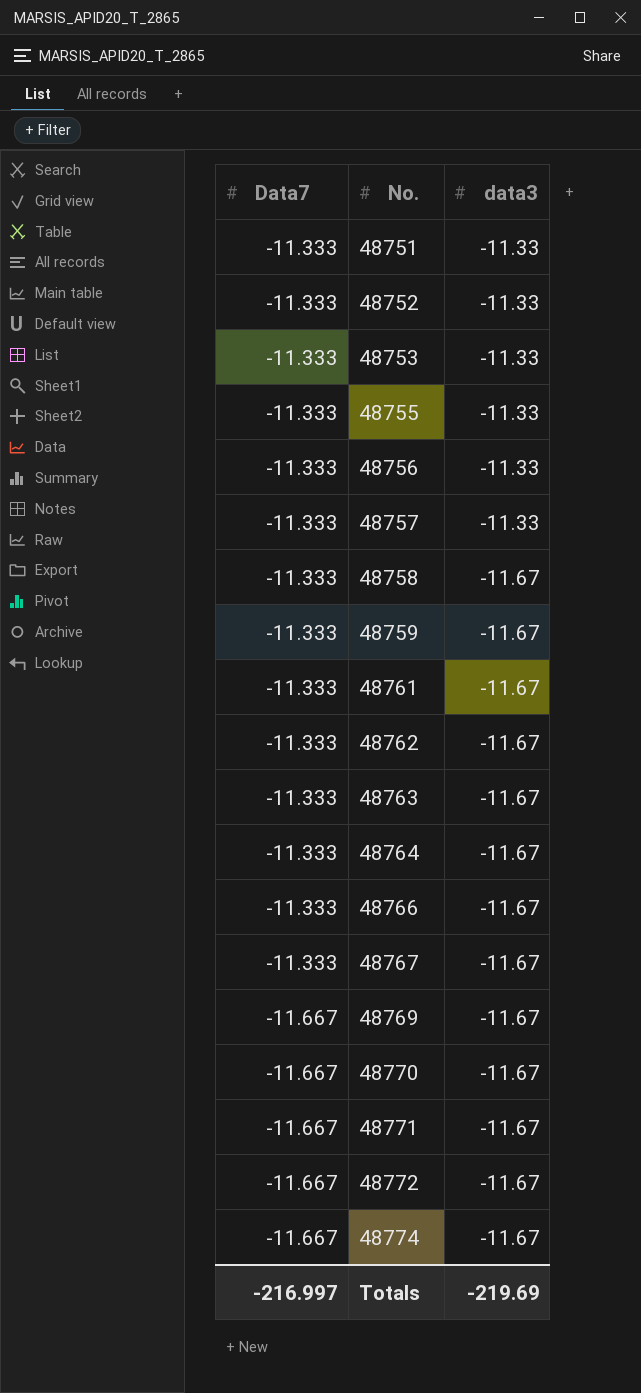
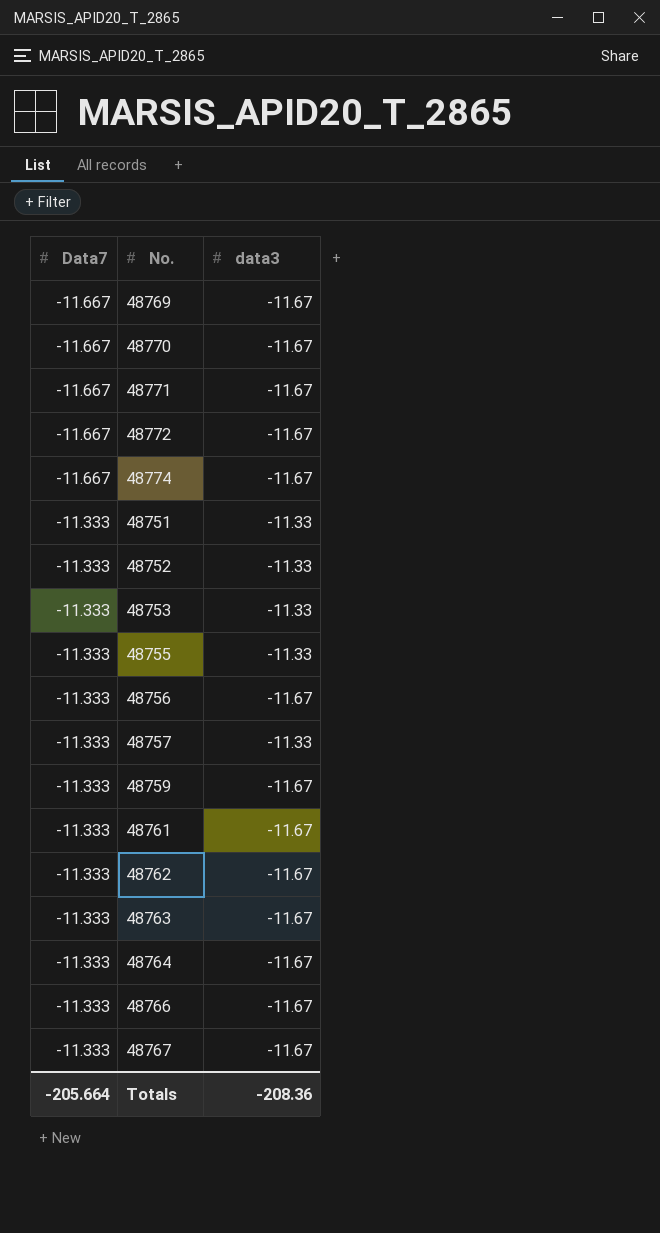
row order: Data7 descending -> Data7 ascending
row 48758: -11.333 | -11.67 -> none
48756 | data3: -11.33 -> -11.67
Totals | Data7: -216.997 -> -205.664
Totals | data3: -219.69 -> -208.36

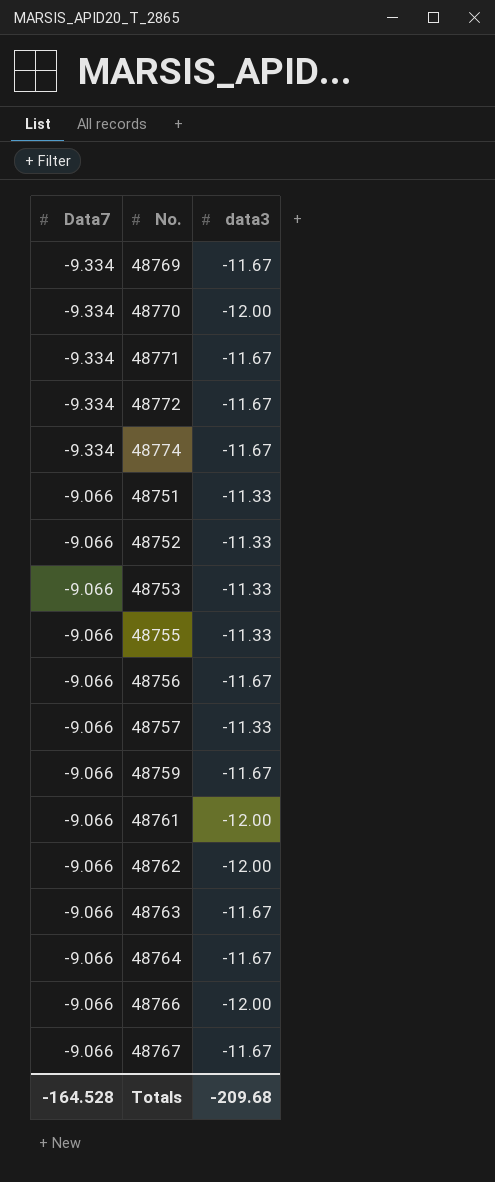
48769 | Data7: -11.667 -> -9.334
48770 | Data7: -11.667 -> -9.334
48770 | data3: -11.67 -> -12.00
48771 | Data7: -11.667 -> -9.334
48772 | Data7: -11.667 -> -9.334
48774 | Data7: -11.667 -> -9.334
48751 | Data7: -11.333 -> -9.066
48752 | Data7: -11.333 -> -9.066
48753 | Data7: -11.333 -> -9.066
48755 | Data7: -11.333 -> -9.066
48756 | Data7: -11.333 -> -9.066
48757 | Data7: -11.333 -> -9.066
48759 | Data7: -11.333 -> -9.066
48761 | Data7: -11.333 -> -9.066
48761 | data3: -11.67 -> -12.00
48762 | Data7: -11.333 -> -9.066
48762 | data3: -11.67 -> -12.00
48763 | Data7: -11.333 -> -9.066
48764 | Data7: -11.333 -> -9.066
48766 | Data7: -11.333 -> -9.066
48766 | data3: -11.67 -> -12.00
48767 | Data7: -11.333 -> -9.066
Totals | Data7: -205.664 -> -164.528
Totals | data3: -208.36 -> -209.68

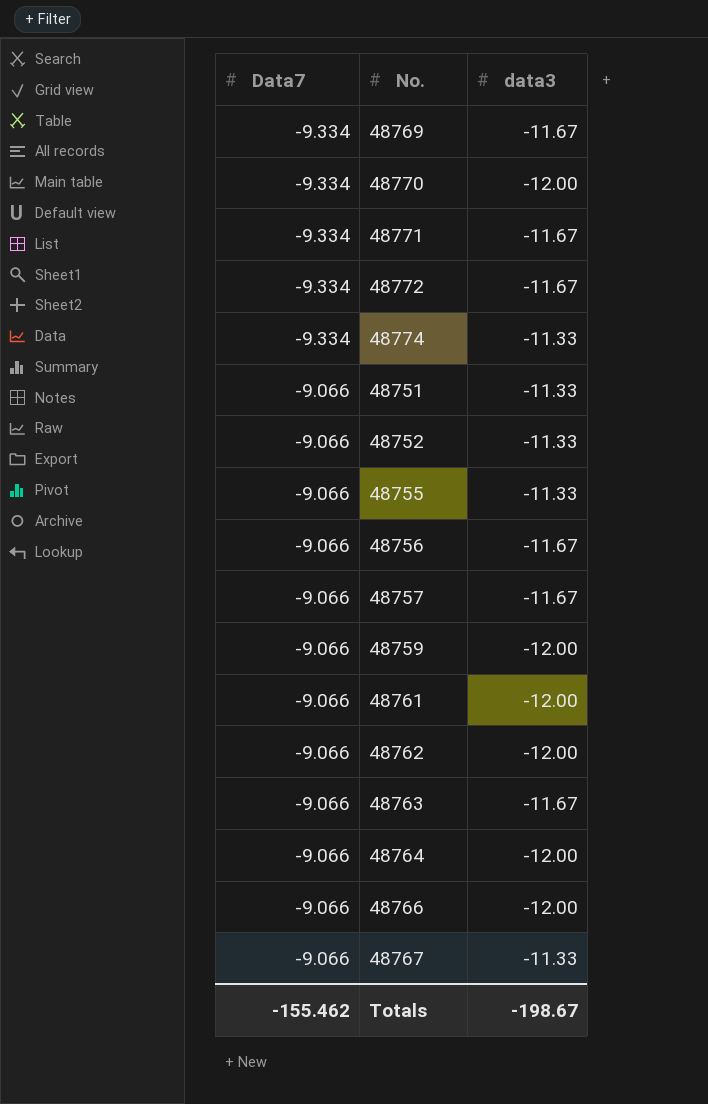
row 48753: -9.066 | -11.33 -> none
48774 | data3: -11.67 -> -11.33
48757 | data3: -11.33 -> -11.67
48759 | data3: -11.67 -> -12.00
48764 | data3: -11.67 -> -12.00
48767 | data3: -11.67 -> -11.33
Totals | Data7: -164.528 -> -155.462
Totals | data3: -209.68 -> -198.67

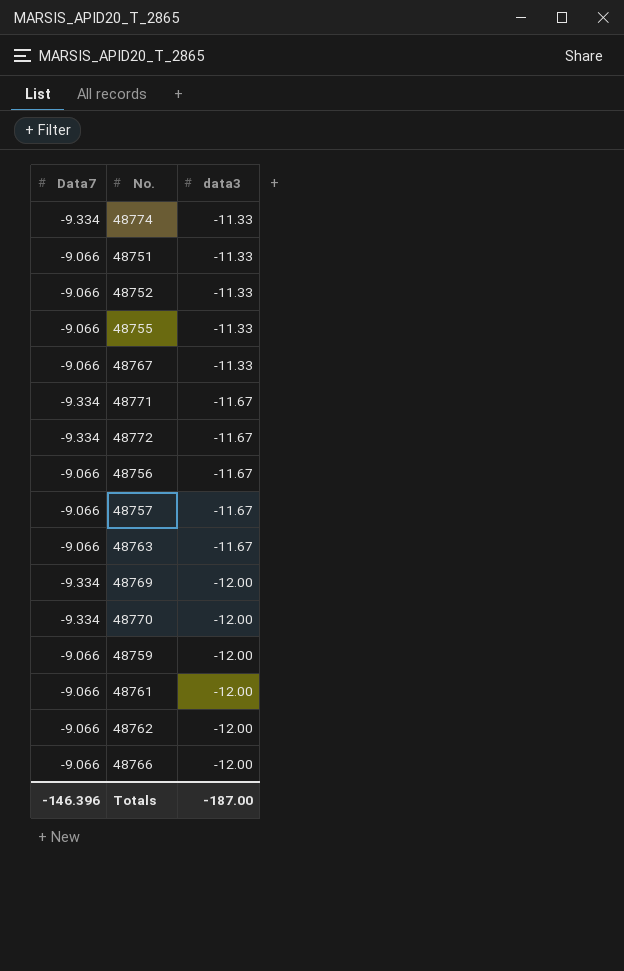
row order: Data7 ascending -> data3 descending
row 48764: -9.066 | -12.00 -> none
48769 | data3: -11.67 -> -12.00
Totals | Data7: -155.462 -> -146.396
Totals | data3: -198.67 -> -187.00

